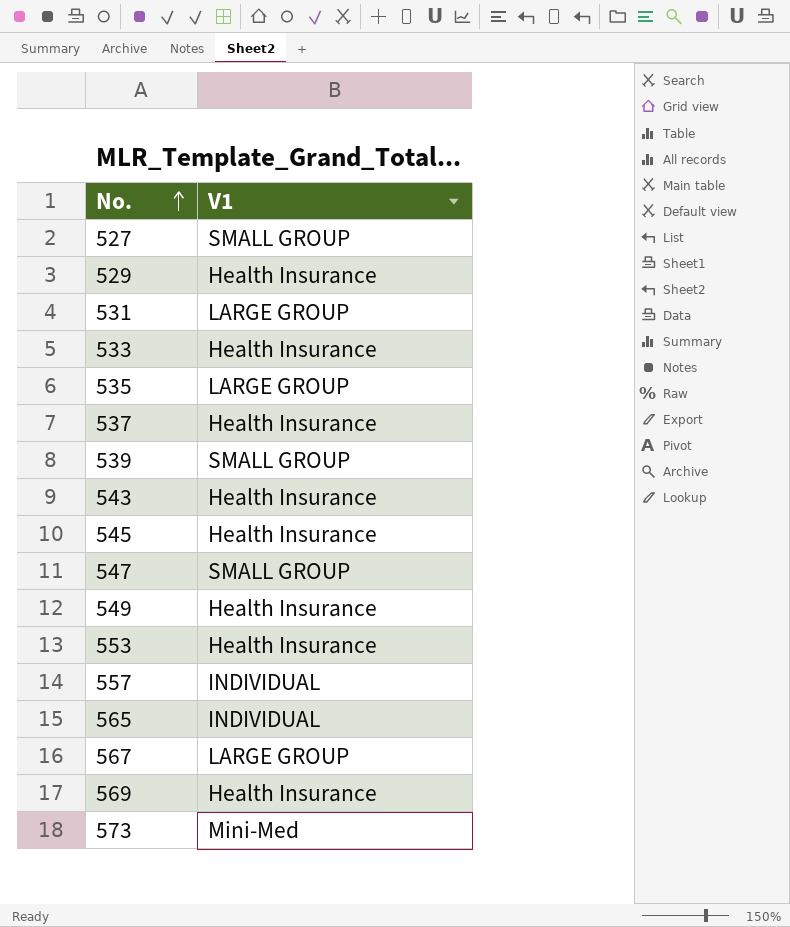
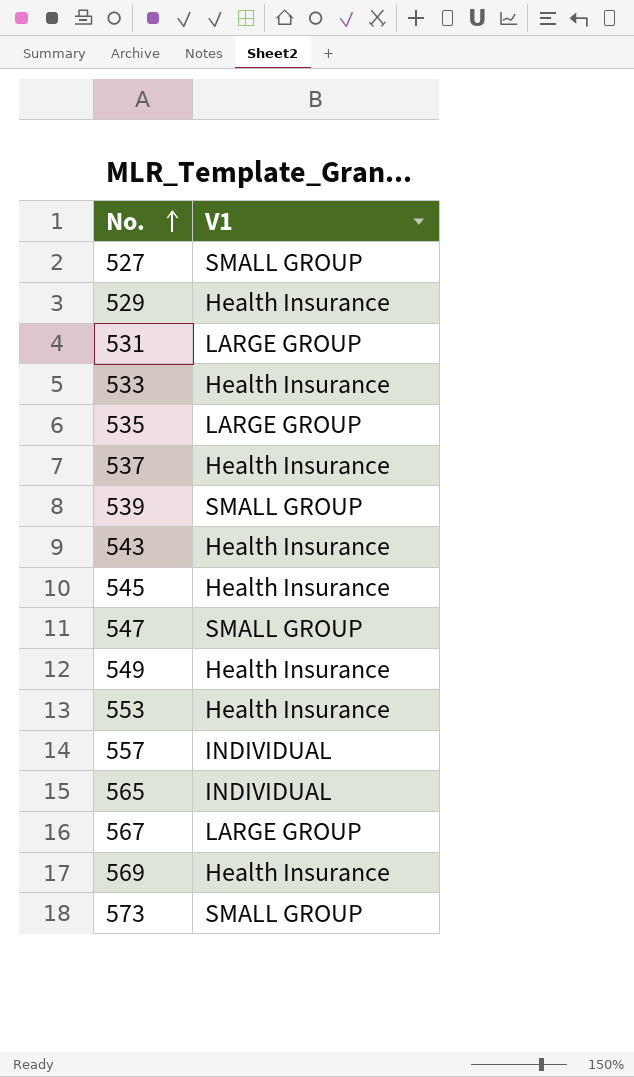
573 | V1: Mini-Med -> SMALL GROUP

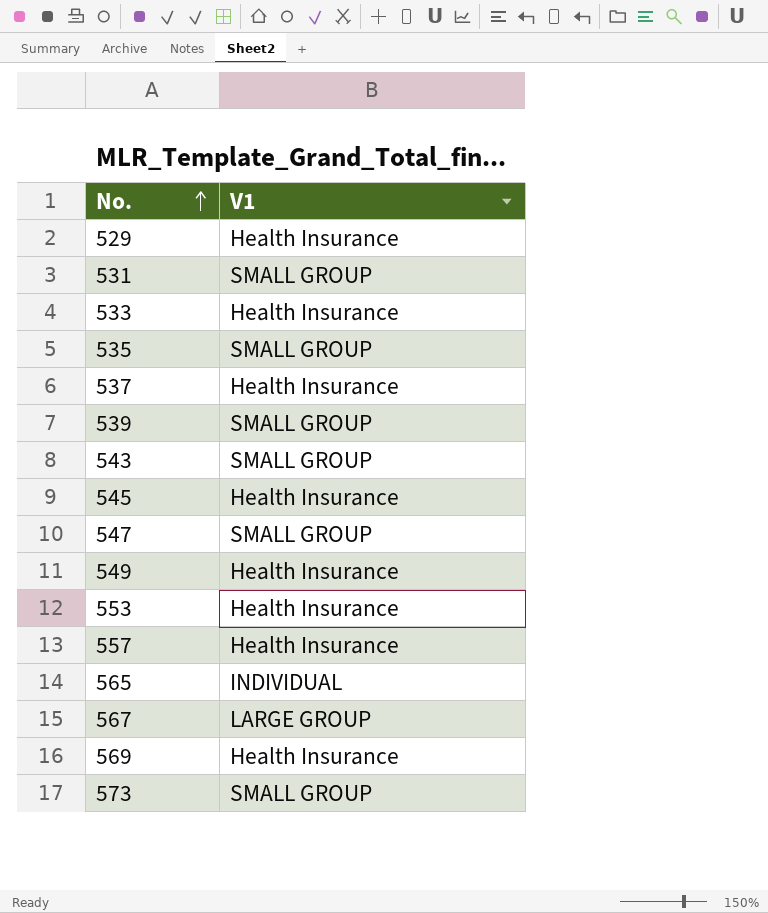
row 527: SMALL GROUP -> none
531 | V1: LARGE GROUP -> SMALL GROUP
535 | V1: LARGE GROUP -> SMALL GROUP
543 | V1: Health Insurance -> SMALL GROUP
557 | V1: INDIVIDUAL -> Health Insurance

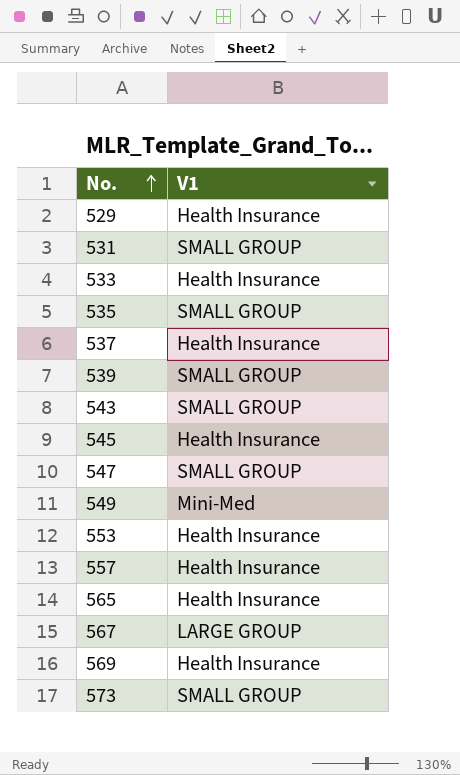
549 | V1: Health Insurance -> Mini-Med
565 | V1: INDIVIDUAL -> Health Insurance

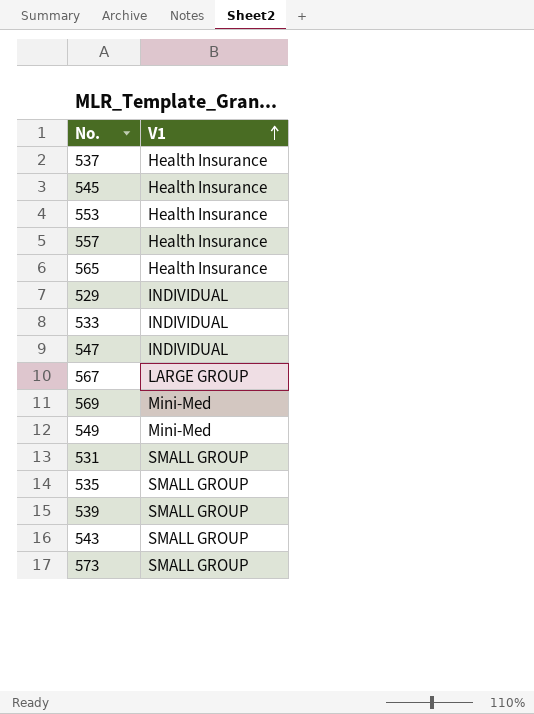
row order: No. ascending -> V1 ascending
529 | V1: Health Insurance -> INDIVIDUAL
533 | V1: Health Insurance -> INDIVIDUAL
547 | V1: SMALL GROUP -> INDIVIDUAL
569 | V1: Health Insurance -> Mini-Med

